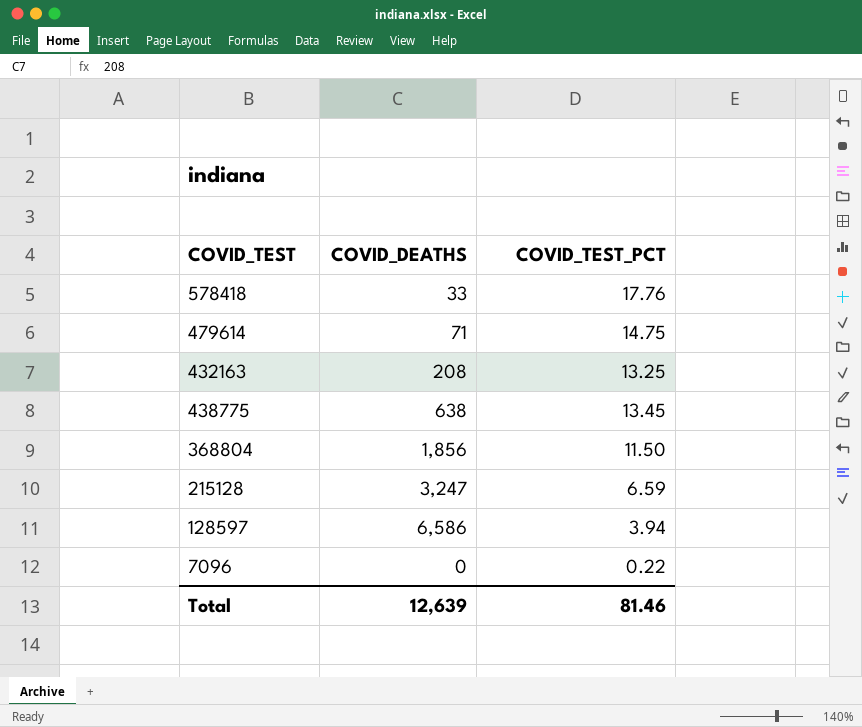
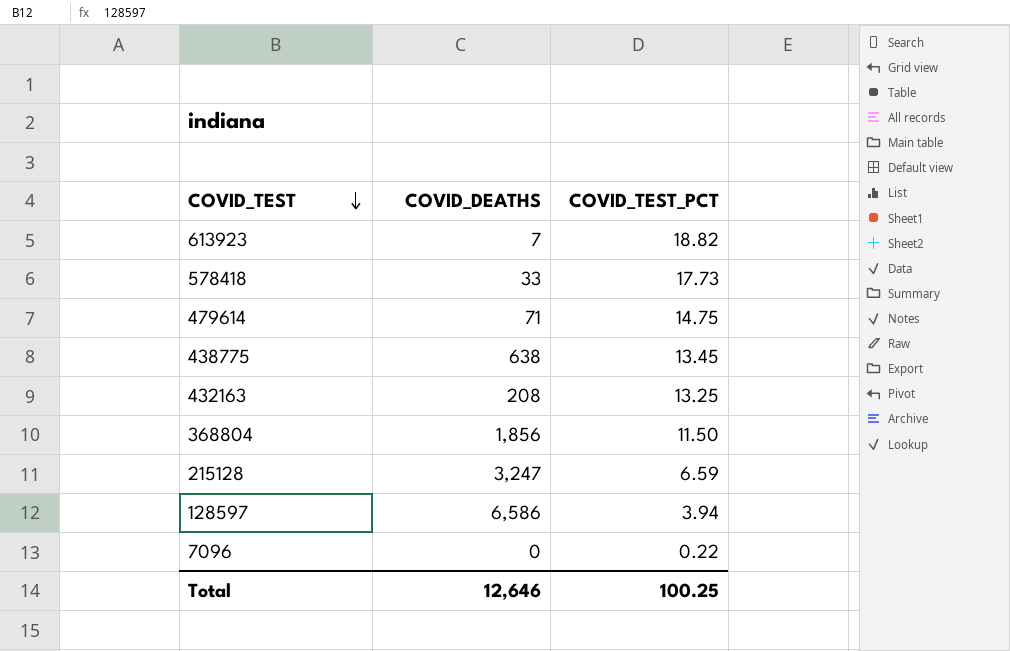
row order: none -> COVID_TEST descending
row 613923: none -> 7 | 18.82
578418 | COVID_TEST_PCT: 17.76 -> 17.73
Total | COVID_DEATHS: 12,639 -> 12,646
Total | COVID_TEST_PCT: 81.46 -> 100.25

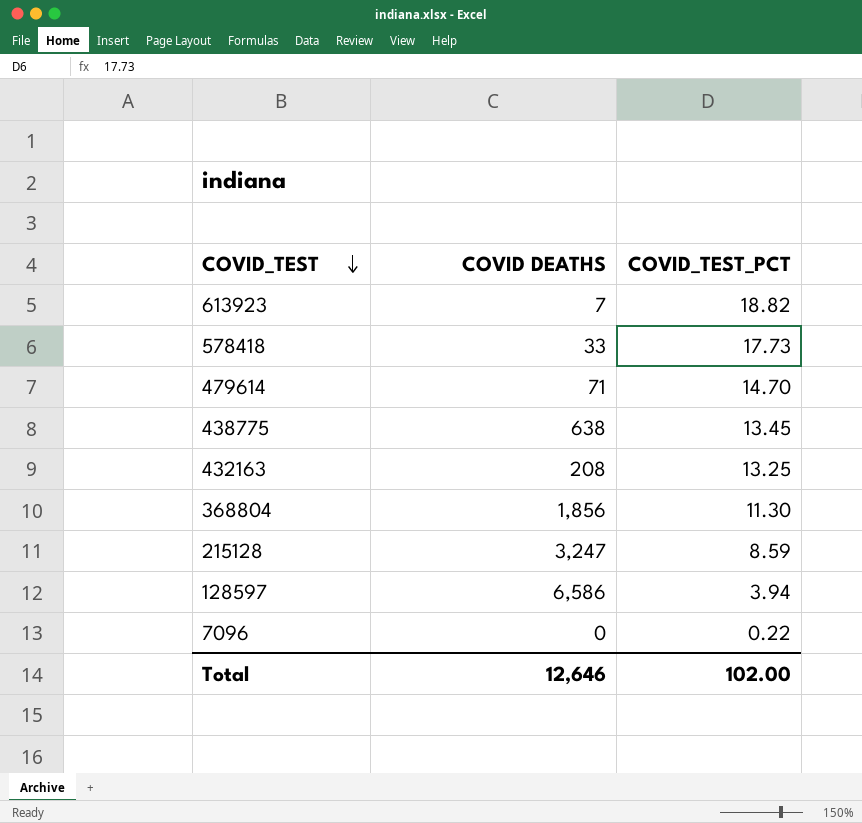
column name: COVID_DEATHS -> COVID DEATHS
479614 | COVID_TEST_PCT: 14.75 -> 14.70
368804 | COVID_TEST_PCT: 11.50 -> 11.30
215128 | COVID_TEST_PCT: 6.59 -> 8.59
Total | COVID_TEST_PCT: 100.25 -> 102.00

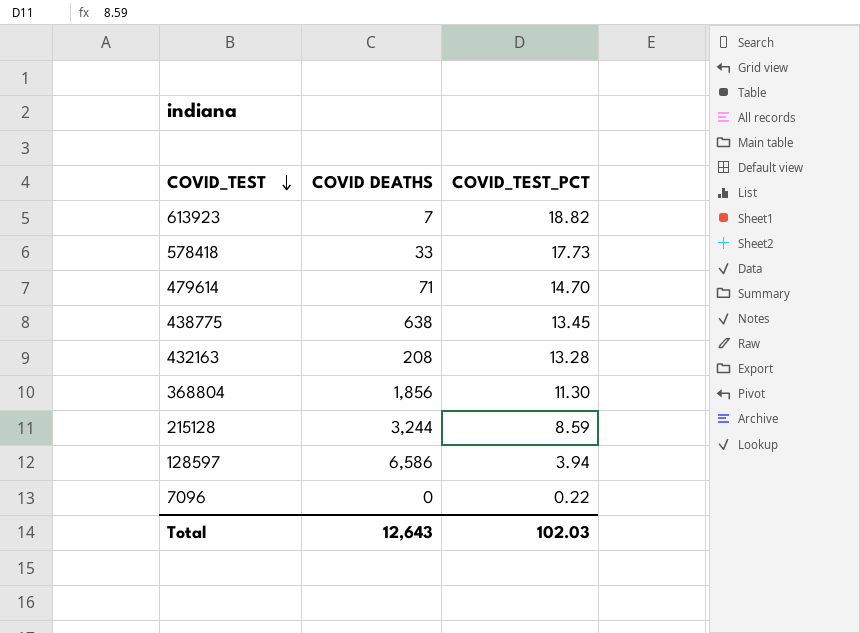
432163 | COVID_TEST_PCT: 13.25 -> 13.28
215128 | COVID DEATHS: 3,247 -> 3,244
Total | COVID DEATHS: 12,646 -> 12,643
Total | COVID_TEST_PCT: 102.00 -> 102.03

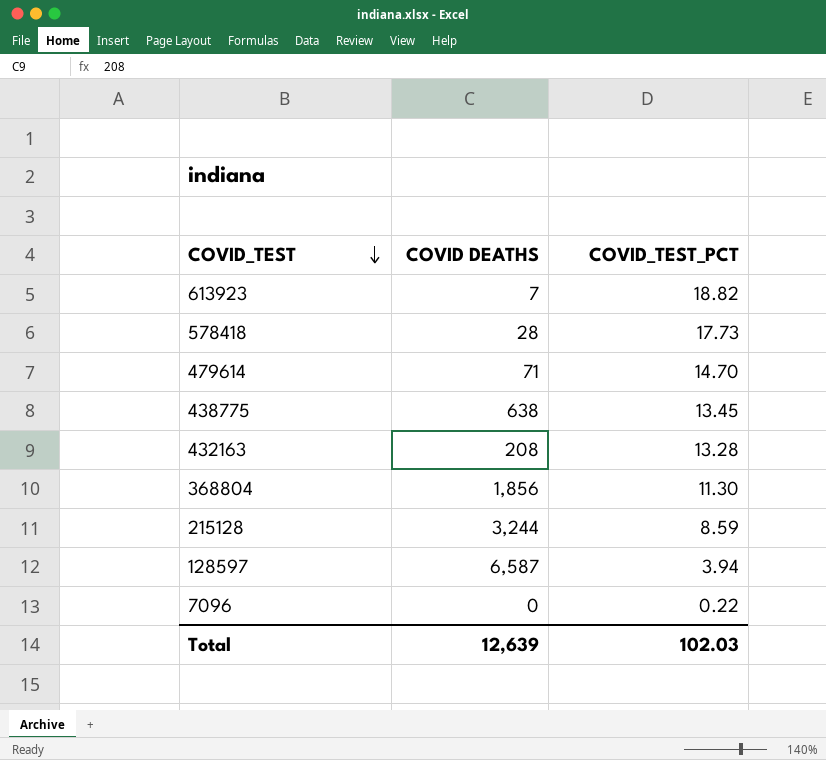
578418 | COVID DEATHS: 33 -> 28
128597 | COVID DEATHS: 6,586 -> 6,587
Total | COVID DEATHS: 12,643 -> 12,639

